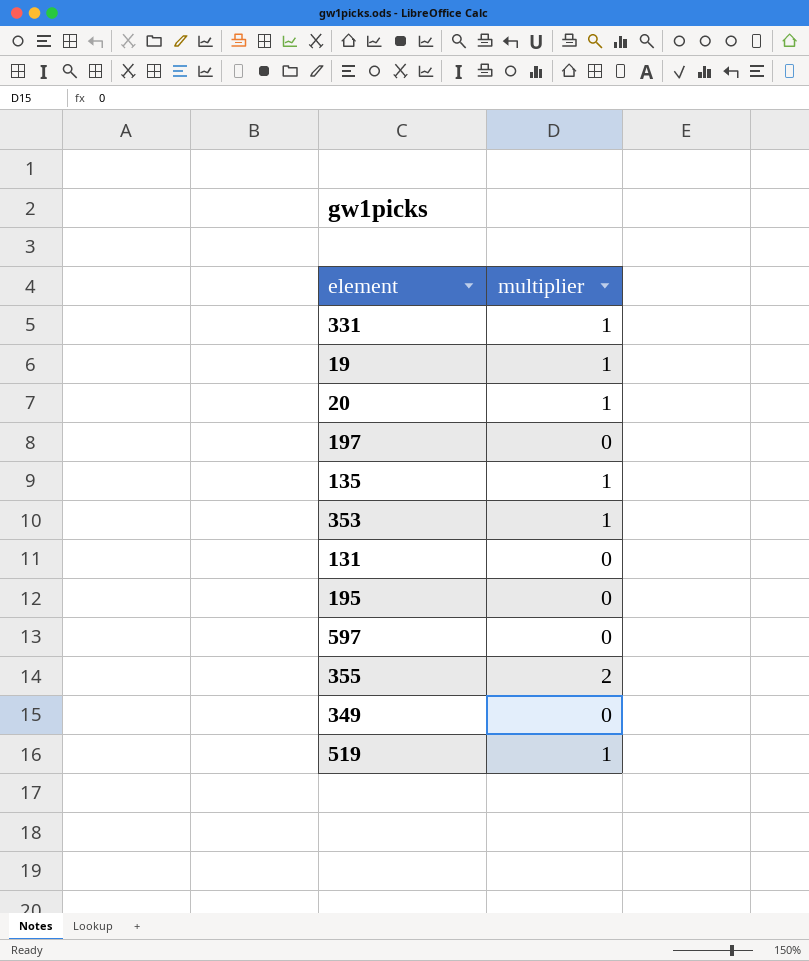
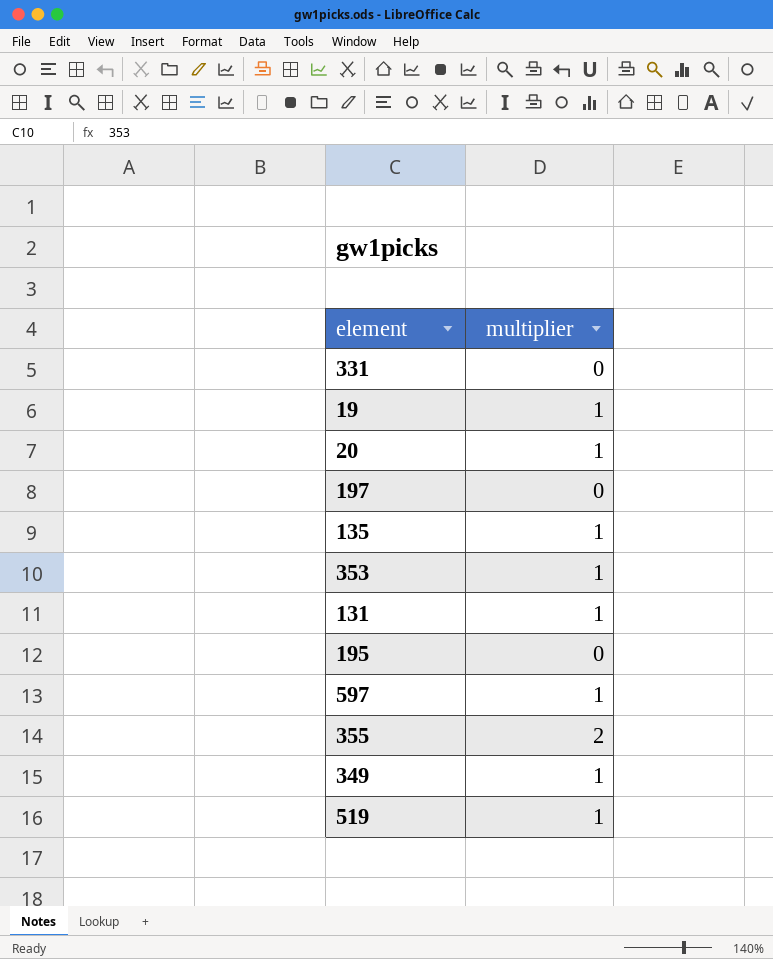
331 | multiplier: 1 -> 0
131 | multiplier: 0 -> 1
597 | multiplier: 0 -> 1
349 | multiplier: 0 -> 1

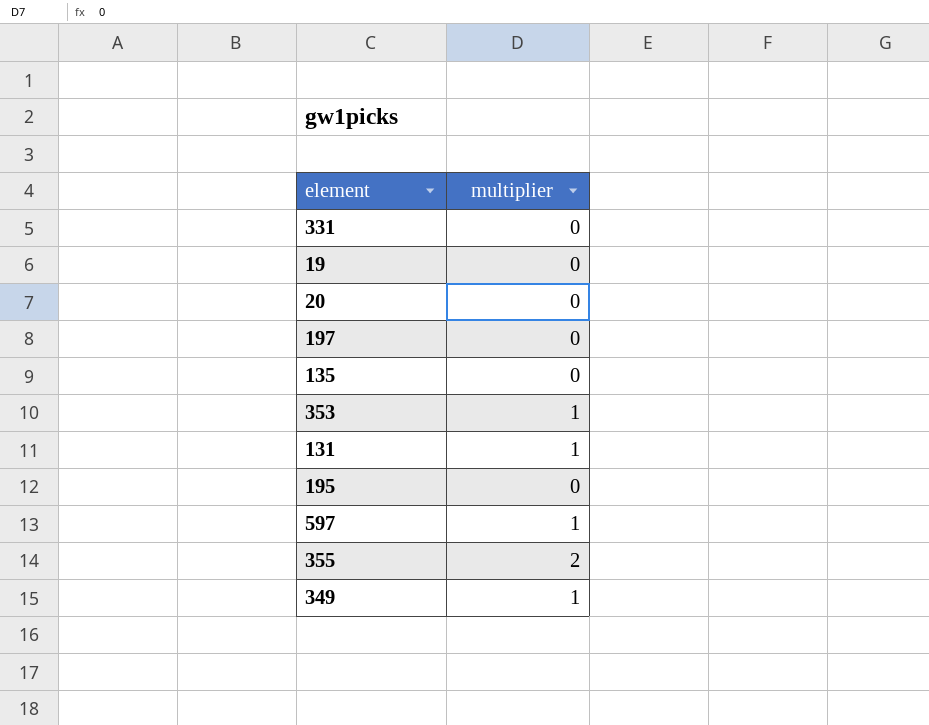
row 519: 1 -> none
19 | multiplier: 1 -> 0
20 | multiplier: 1 -> 0
135 | multiplier: 1 -> 0

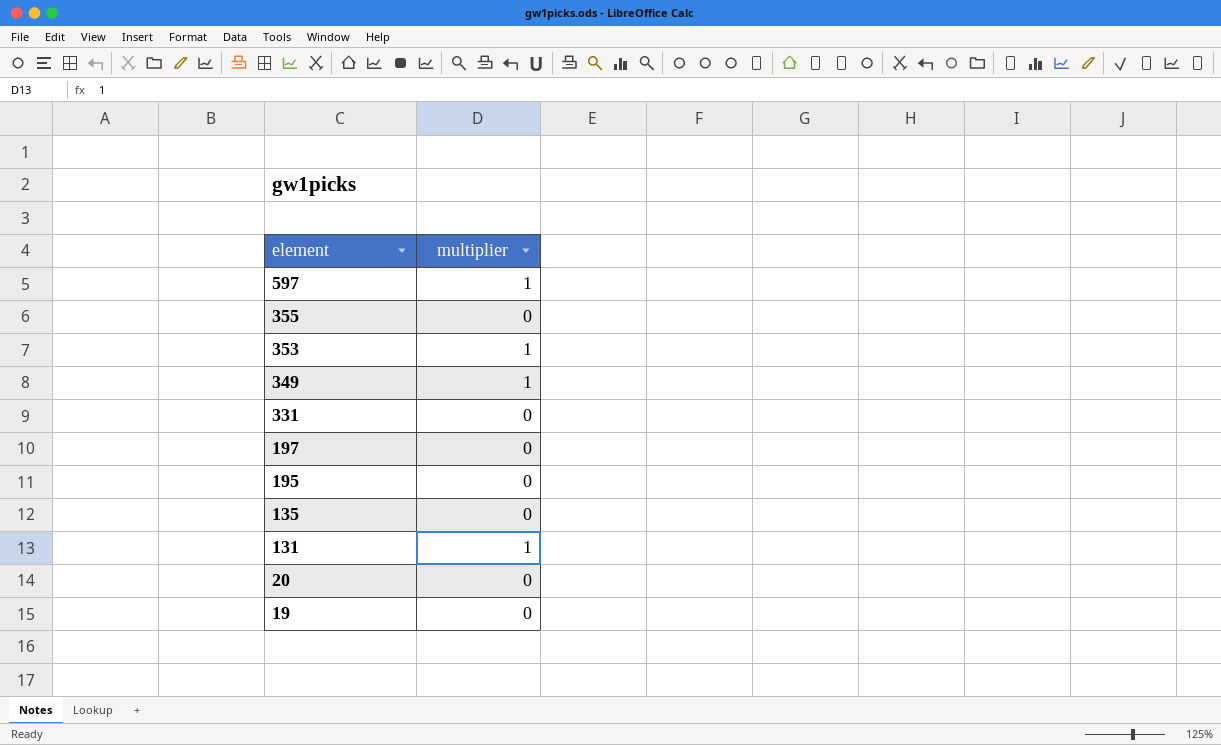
row order: none -> element descending
355 | multiplier: 2 -> 0

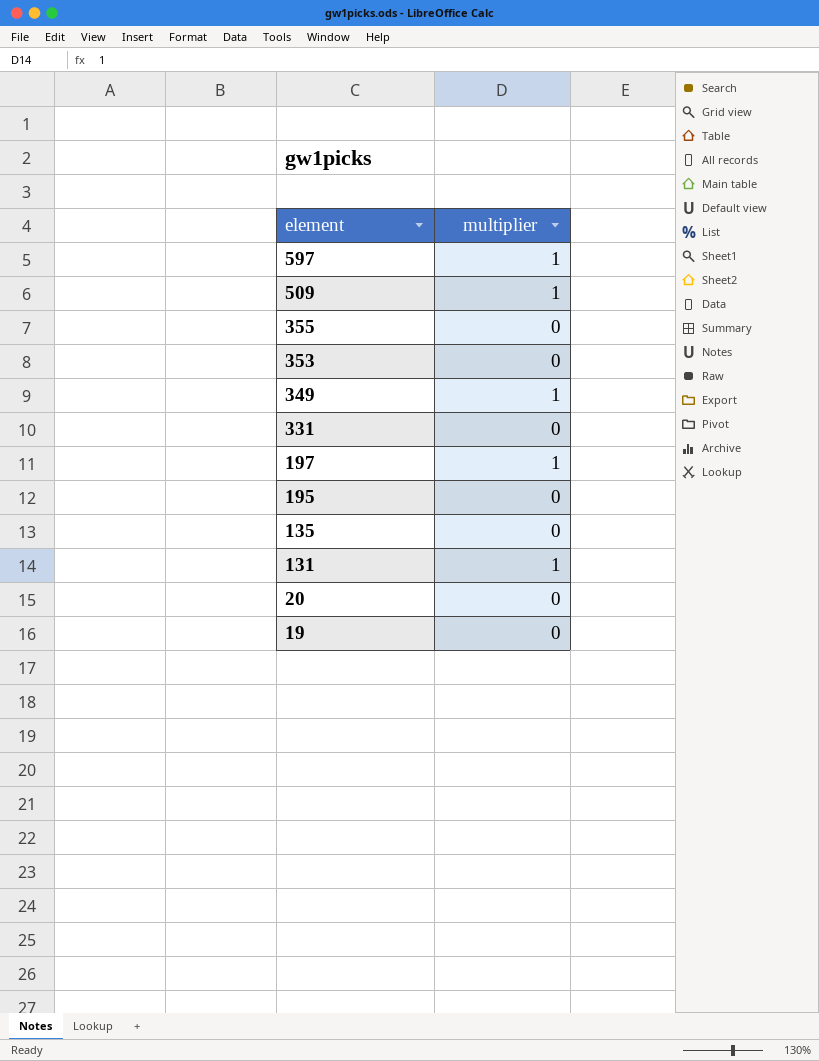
row 509: none -> 1
353 | multiplier: 1 -> 0
197 | multiplier: 0 -> 1

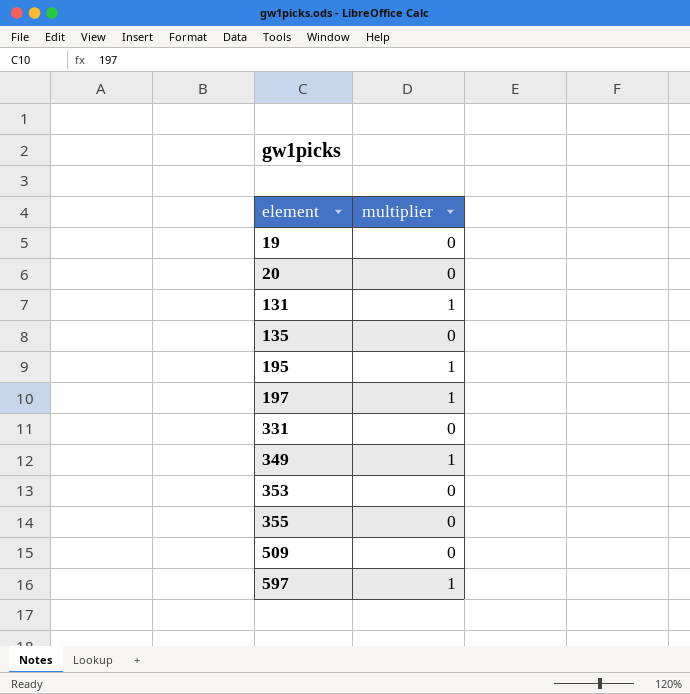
row order: element descending -> element ascending
195 | multiplier: 0 -> 1
509 | multiplier: 1 -> 0

